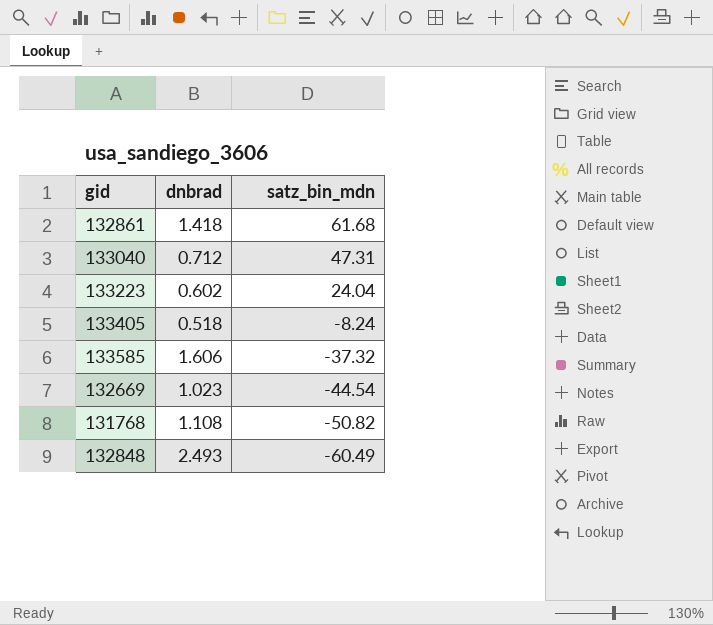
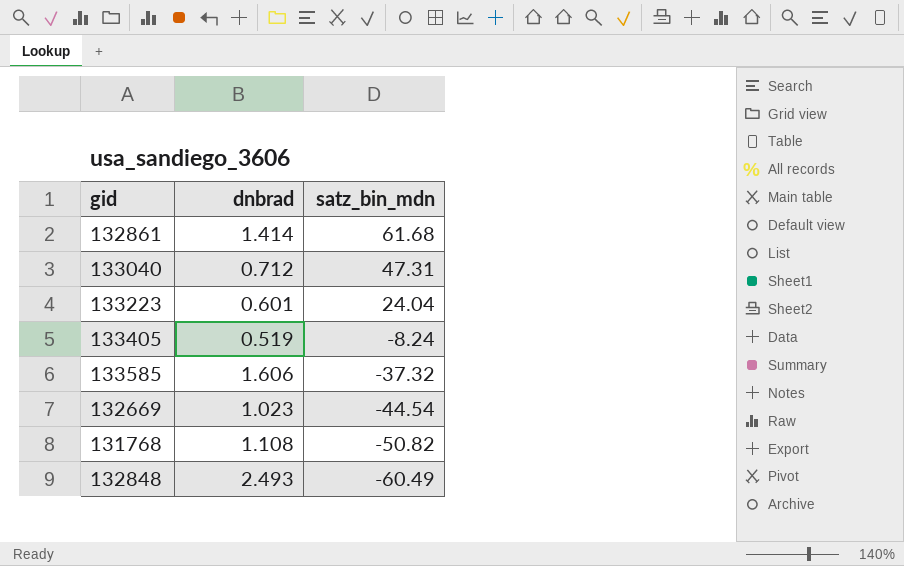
132861 | dnbrad: 1.418 -> 1.414
133223 | dnbrad: 0.602 -> 0.601
133405 | dnbrad: 0.518 -> 0.519

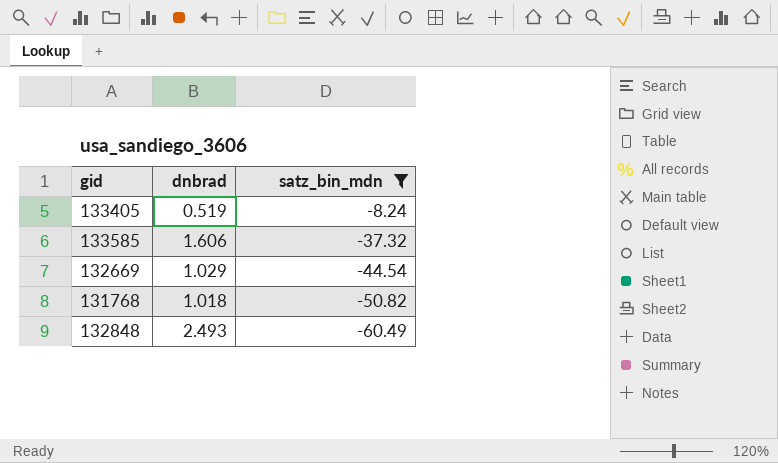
filter: none -> satz_bin_mdn <= -8.24
132669 | dnbrad: 1.023 -> 1.029
131768 | dnbrad: 1.108 -> 1.018

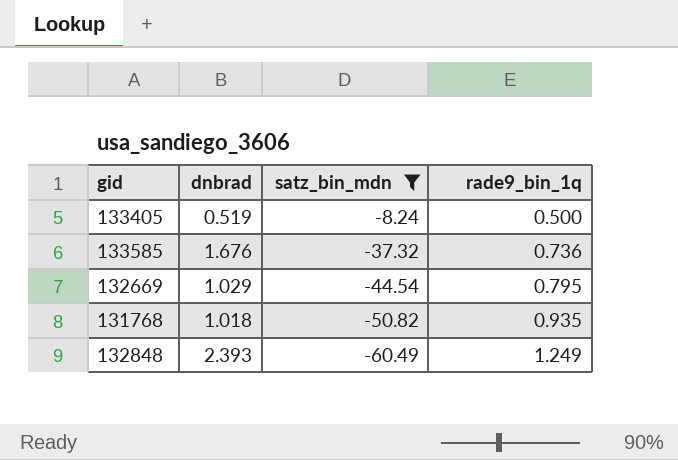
column rade9_bin_1q | position: none -> 4
133585 | dnbrad: 1.606 -> 1.676
132848 | dnbrad: 2.493 -> 2.393

